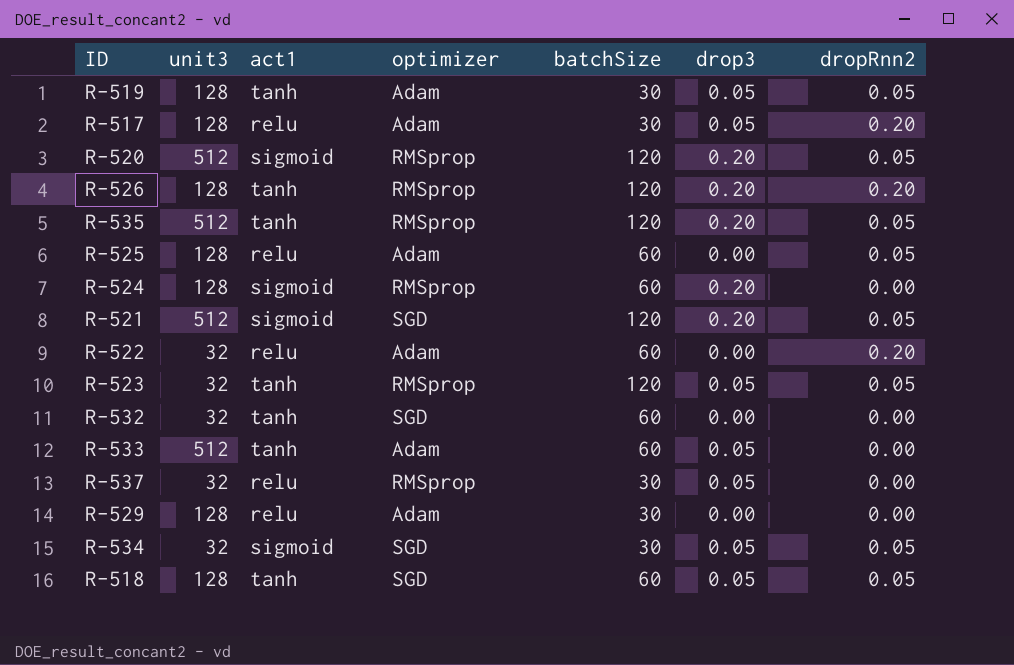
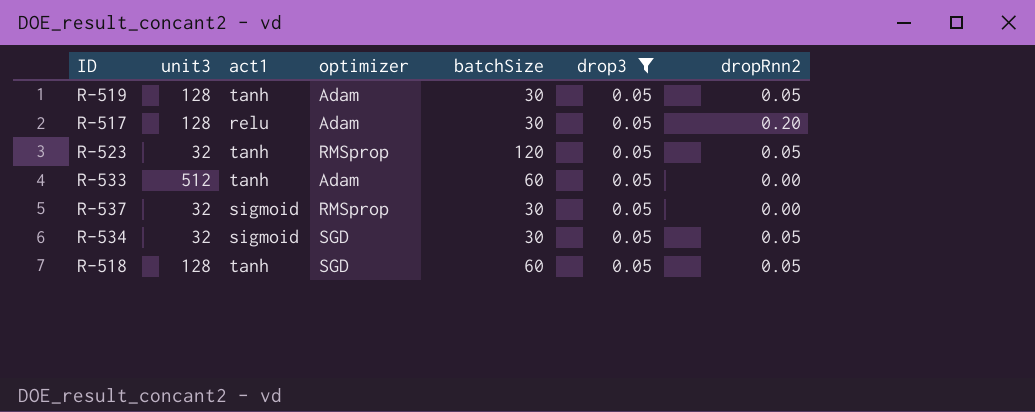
filter: none -> drop3 = 0.05
R-537 | act1: relu -> sigmoid

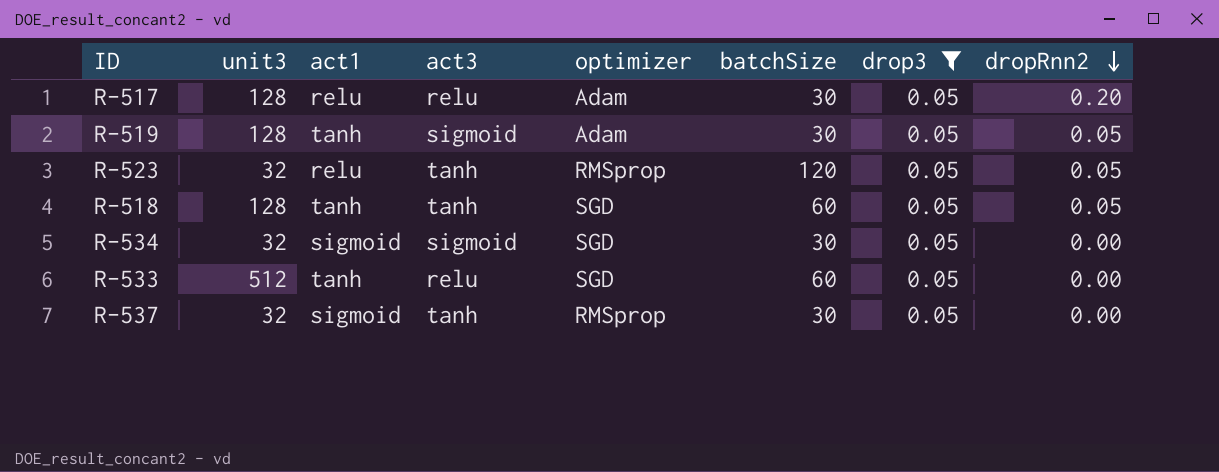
row order: none -> dropRnn2 descending
column act3 | position: none -> 4
R-523 | act1: tanh -> relu
R-534 | dropRnn2: 0.05 -> 0.00
R-533 | optimizer: Adam -> SGD

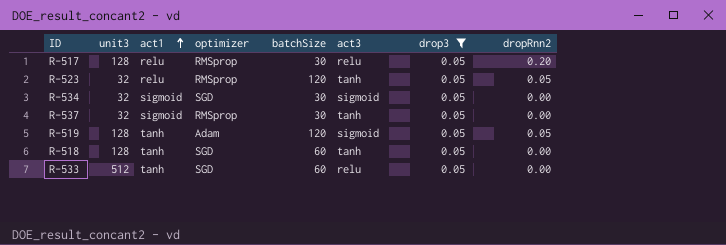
row order: dropRnn2 descending -> act1 ascending
column act3 | position: 4 -> 6
R-517 | optimizer: Adam -> RMSprop
R-519 | batchSize: 30 -> 120
R-518 | dropRnn2: 0.05 -> 0.00

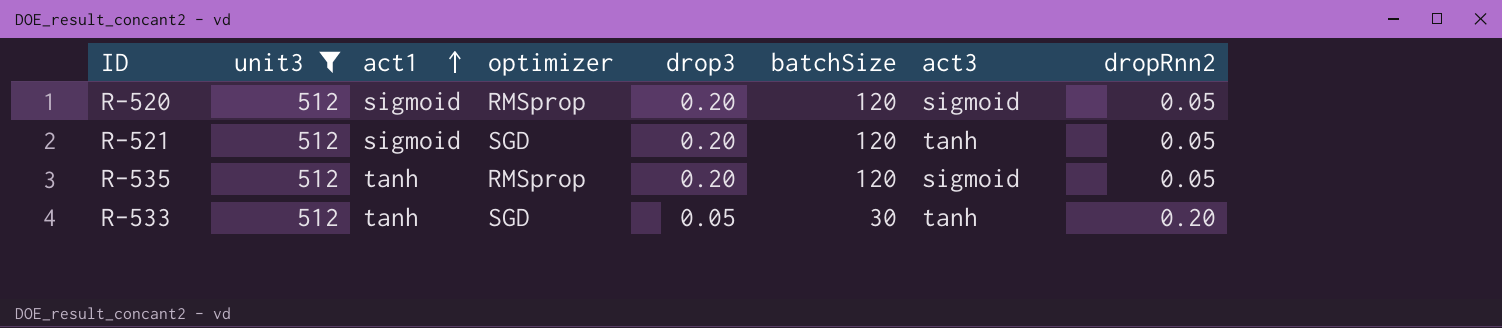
filter: drop3 = 0.05 -> unit3 = 512
column drop3 | position: 7 -> 5
R-533 | batchSize: 60 -> 30
R-533 | act3: relu -> tanh
R-533 | dropRnn2: 0.00 -> 0.20

